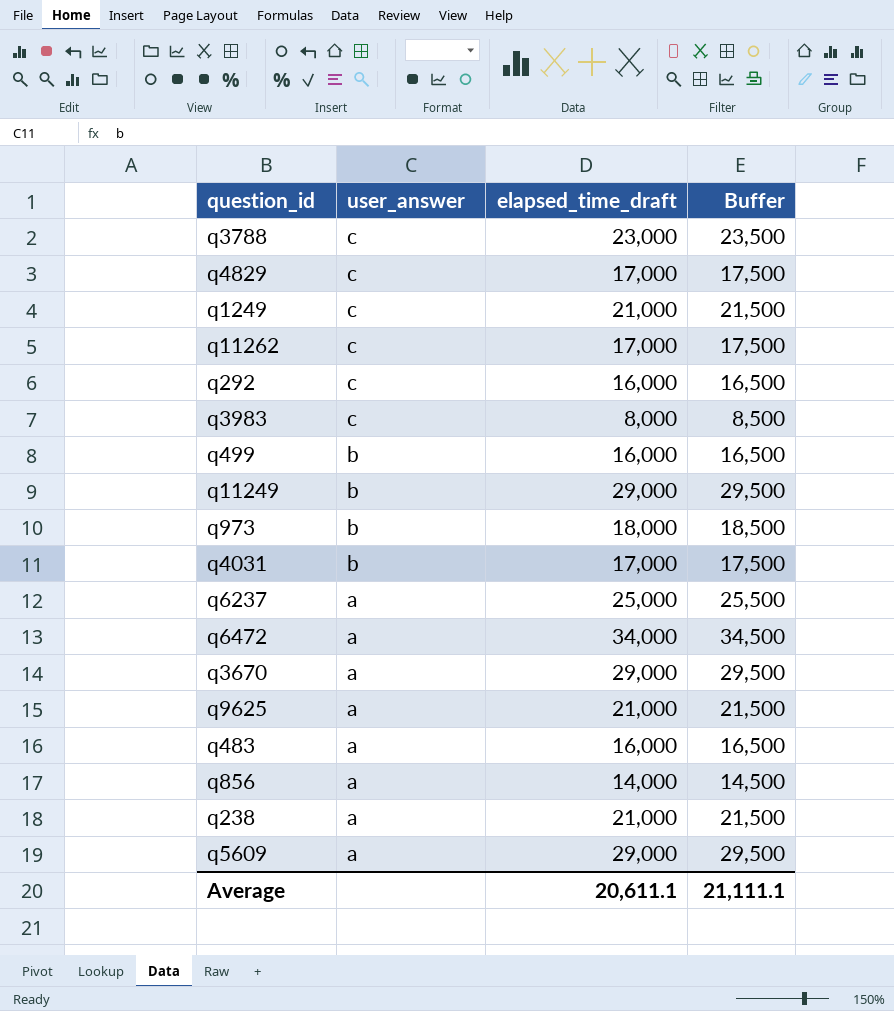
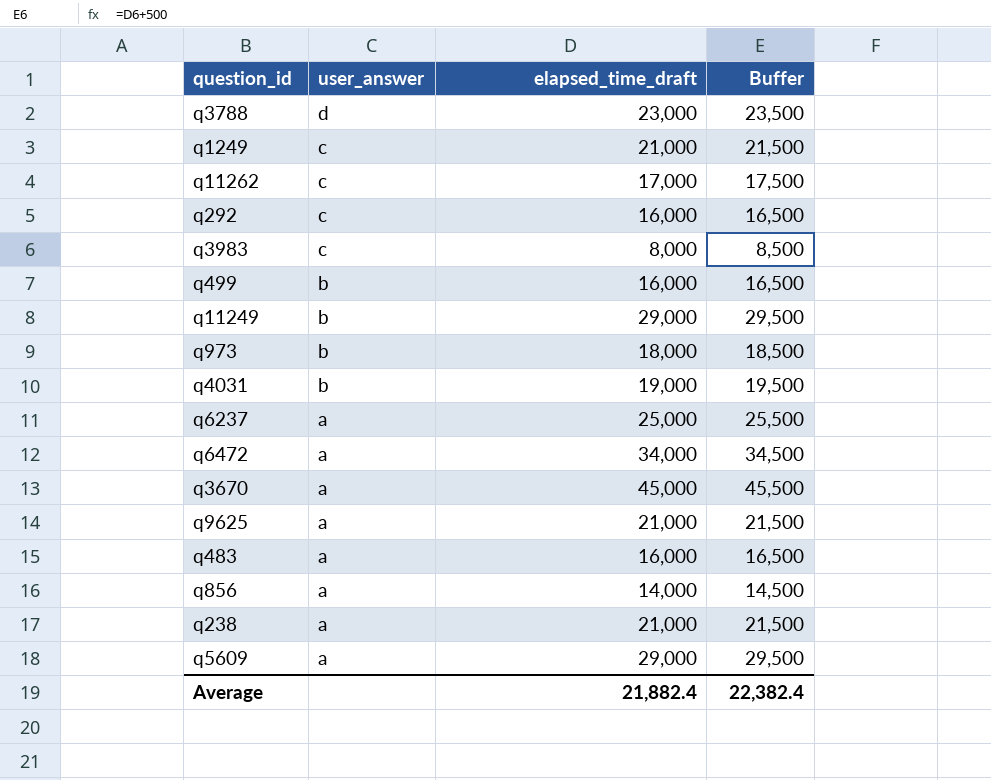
row q4829: c | 17,000 | 17,500 -> none
q3788 | user_answer: c -> d
q4031 | elapsed_time_draft: 17,000 -> 19,000
q4031 | Buffer: 17,500 -> 19,500
q3670 | elapsed_time_draft: 29,000 -> 45,000
q3670 | Buffer: 29,500 -> 45,500
Average | elapsed_time_draft: 20,611.1 -> 21,882.4
Average | Buffer: 21,111.1 -> 22,382.4

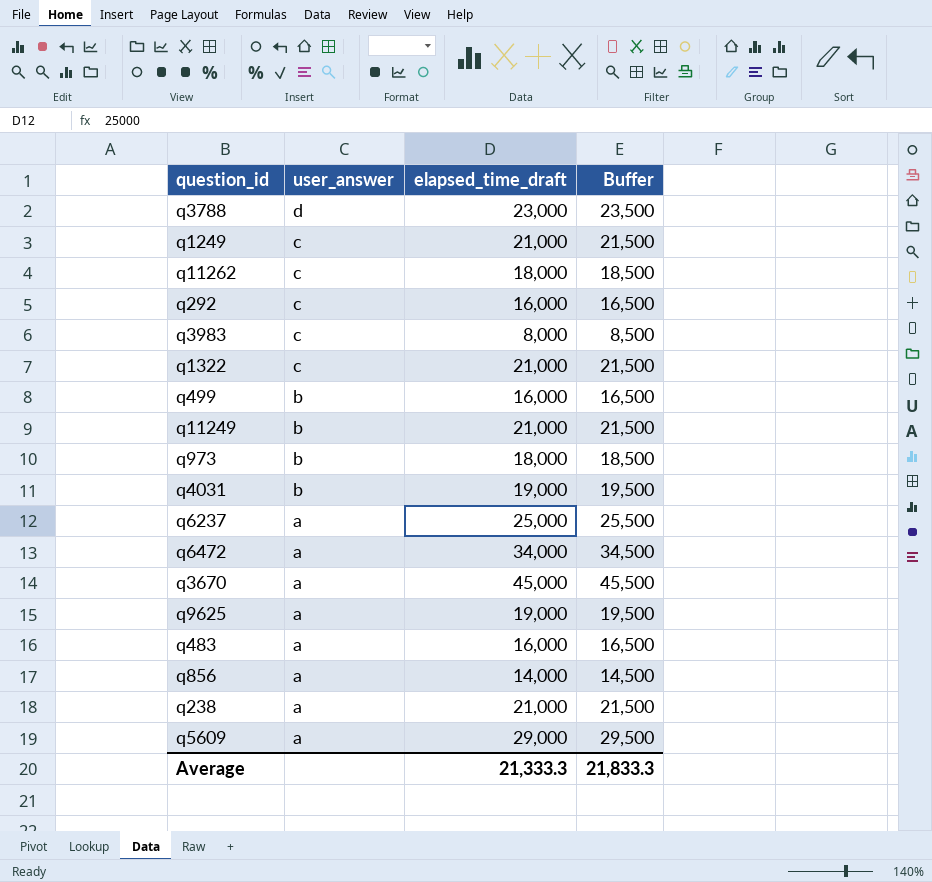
q11262 | elapsed_time_draft: 17,000 -> 18,000
q11262 | Buffer: 17,500 -> 18,500
row q1322: none -> c | 21,000 | 21,500
q11249 | elapsed_time_draft: 29,000 -> 21,000
q11249 | Buffer: 29,500 -> 21,500
q9625 | elapsed_time_draft: 21,000 -> 19,000
q9625 | Buffer: 21,500 -> 19,500
Average | elapsed_time_draft: 21,882.4 -> 21,333.3
Average | Buffer: 22,382.4 -> 21,833.3

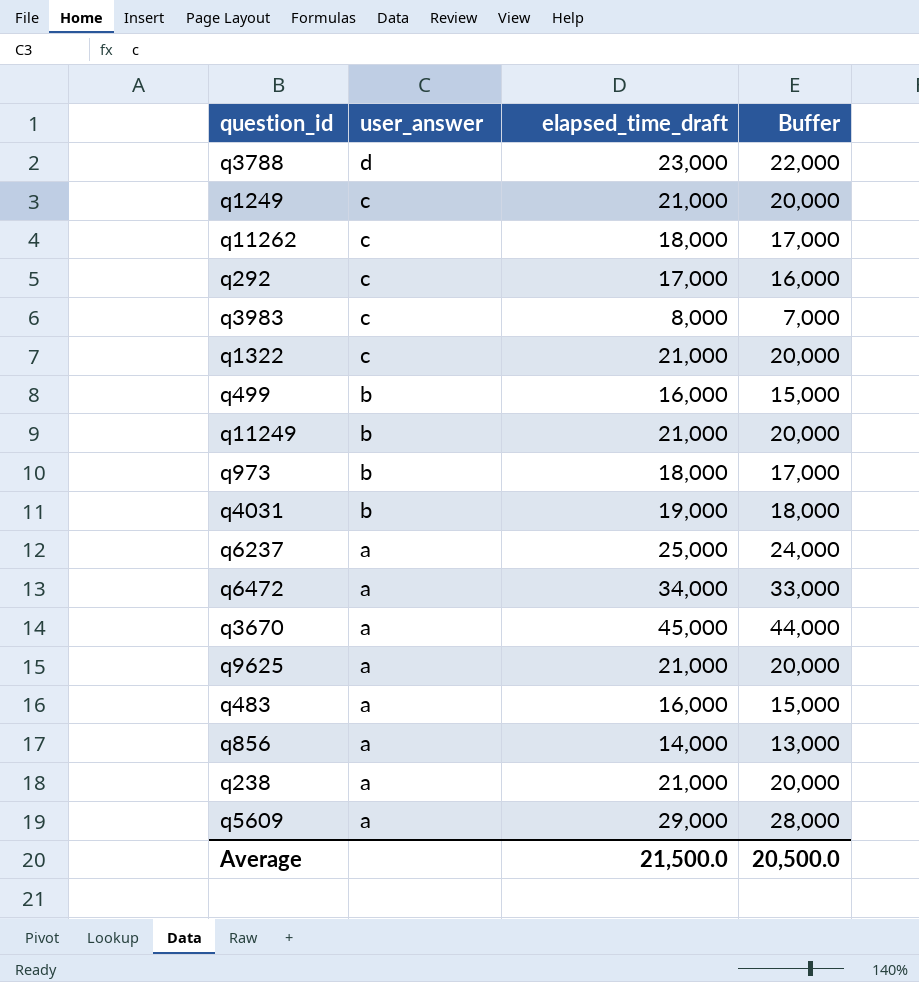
column Buffer | formula: [elapsed_time_draft] + 500 -> [elapsed_time_draft] - 1000
q292 | elapsed_time_draft: 16,000 -> 17,000
q9625 | elapsed_time_draft: 19,000 -> 21,000
Average | elapsed_time_draft: 21,333.3 -> 21,500.0
Average | Buffer: 21,833.3 -> 20,500.0

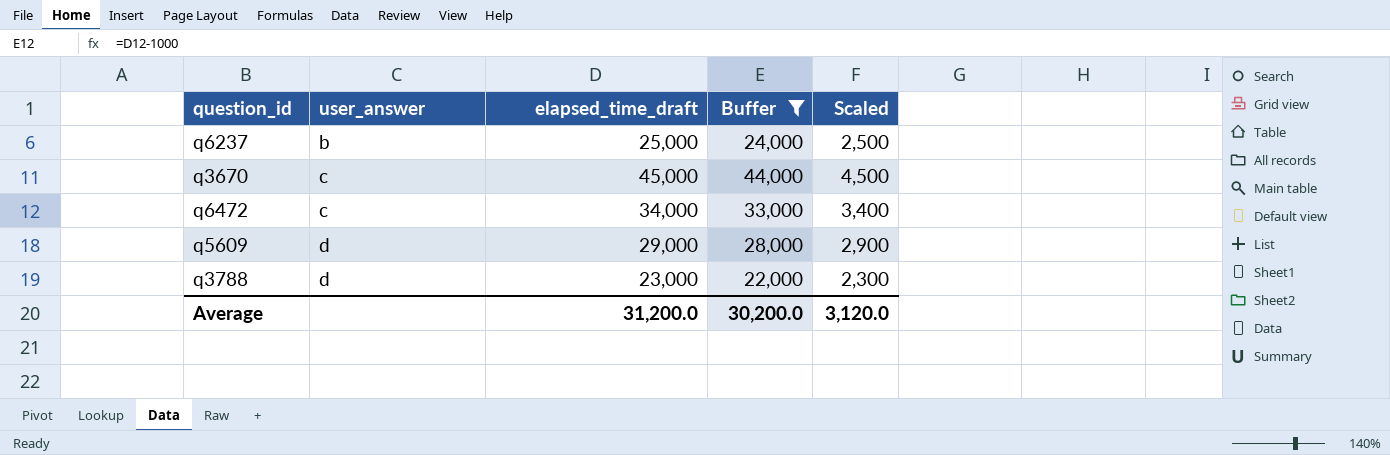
filter: none -> Buffer >= 22,000
row order: user_answer descending -> user_answer ascending
column Scaled | formula: none -> [elapsed_time_draft] * 0.1
q6237 | user_answer: a -> b
q3670 | user_answer: a -> c
q6472 | user_answer: a -> c
q5609 | user_answer: a -> d
Average | elapsed_time_draft: 21,500.0 -> 31,200.0
Average | Buffer: 20,500.0 -> 30,200.0

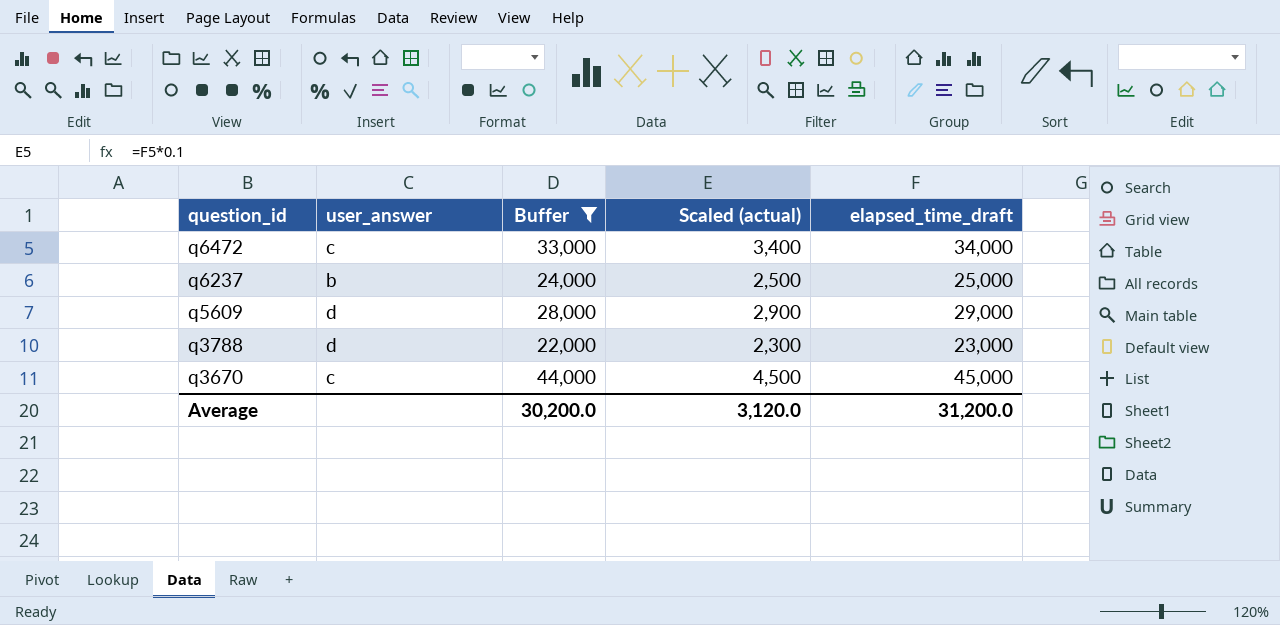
row order: user_answer ascending -> question_id descending
column name: Scaled -> Scaled (actual)
column elapsed_time_draft | position: 3 -> 5

